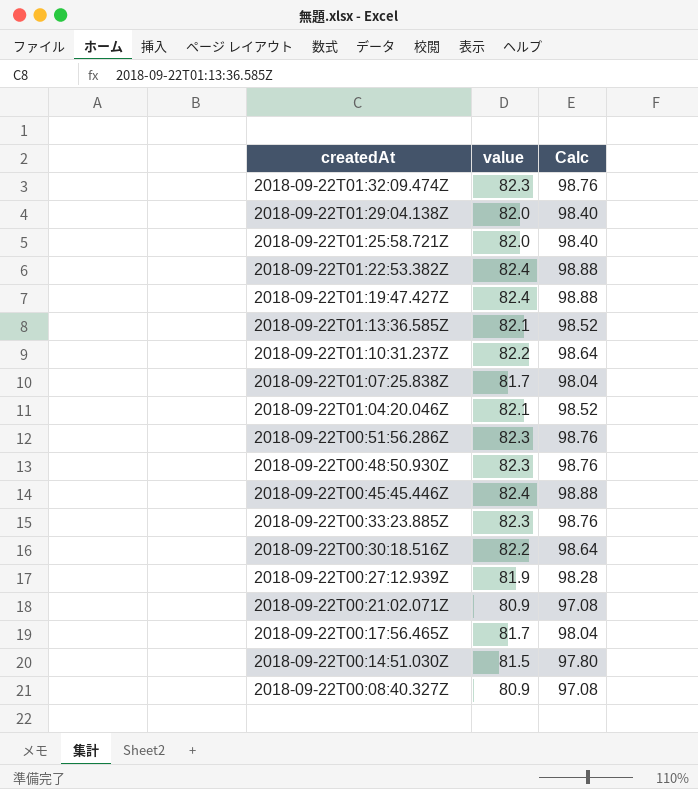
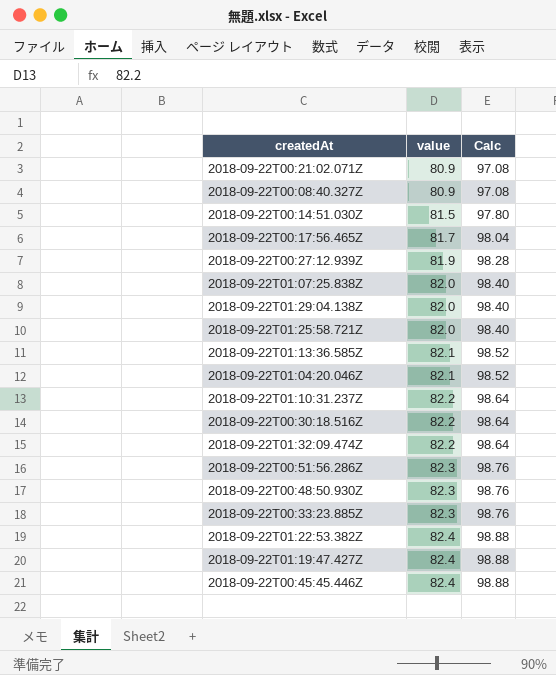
row order: createdAt descending -> value ascending
2018-09-22T01:07:25.838Z | value: 81.7 -> 82.0
2018-09-22T01:07:25.838Z | Calc: 98.04 -> 98.40
2018-09-22T01:32:09.474Z | value: 82.3 -> 82.2
2018-09-22T01:32:09.474Z | Calc: 98.76 -> 98.64

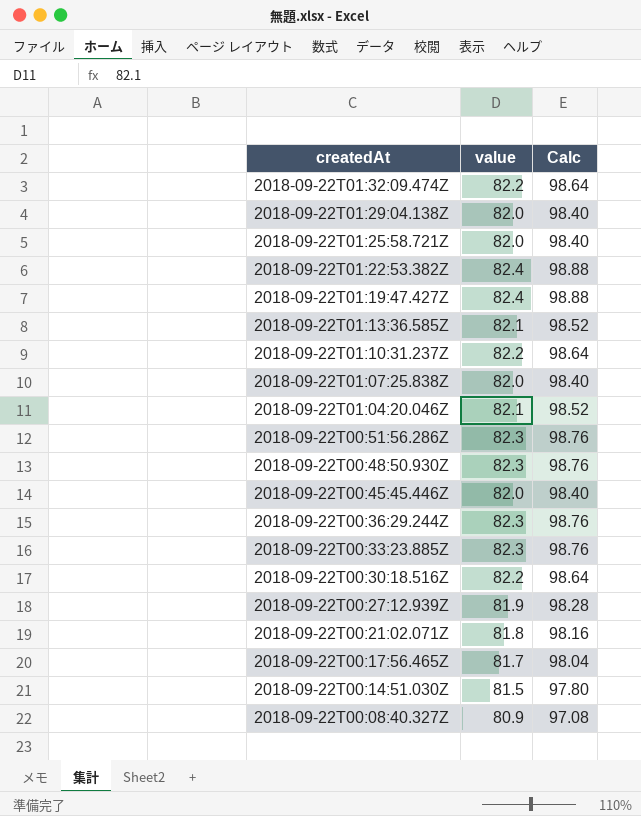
row order: value ascending -> createdAt descending
2018-09-22T00:45:45.446Z | value: 82.4 -> 82.0
2018-09-22T00:45:45.446Z | Calc: 98.88 -> 98.40
row 2018-09-22T00:36:29.244Z: none -> 82.3 | 98.76
2018-09-22T00:21:02.071Z | value: 80.9 -> 81.8
2018-09-22T00:21:02.071Z | Calc: 97.08 -> 98.16

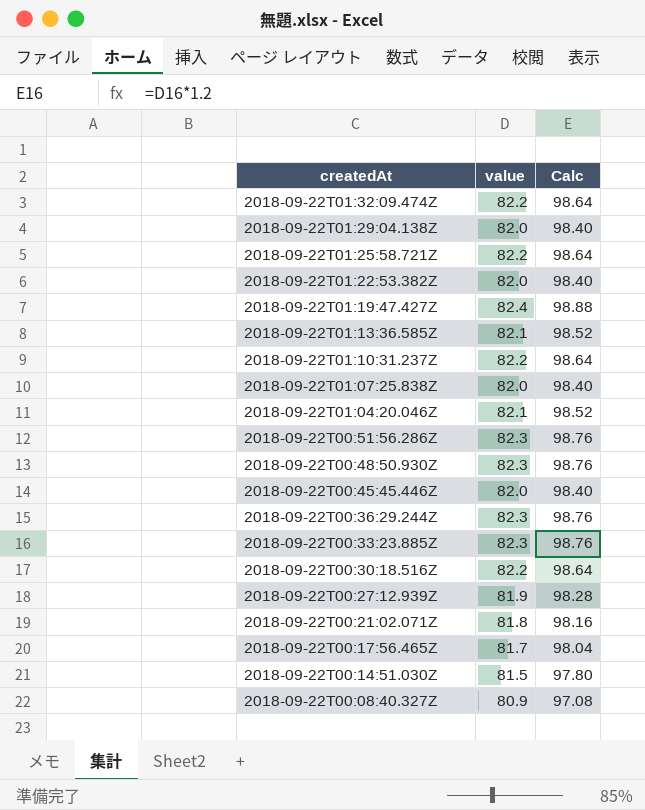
2018-09-22T01:25:58.721Z | value: 82.0 -> 82.2
2018-09-22T01:25:58.721Z | Calc: 98.40 -> 98.64
2018-09-22T01:22:53.382Z | value: 82.4 -> 82.0
2018-09-22T01:22:53.382Z | Calc: 98.88 -> 98.40

